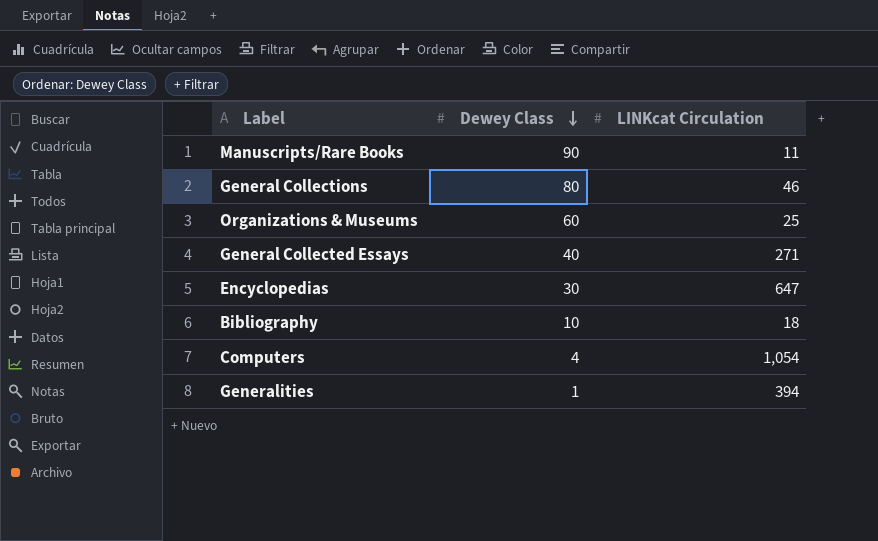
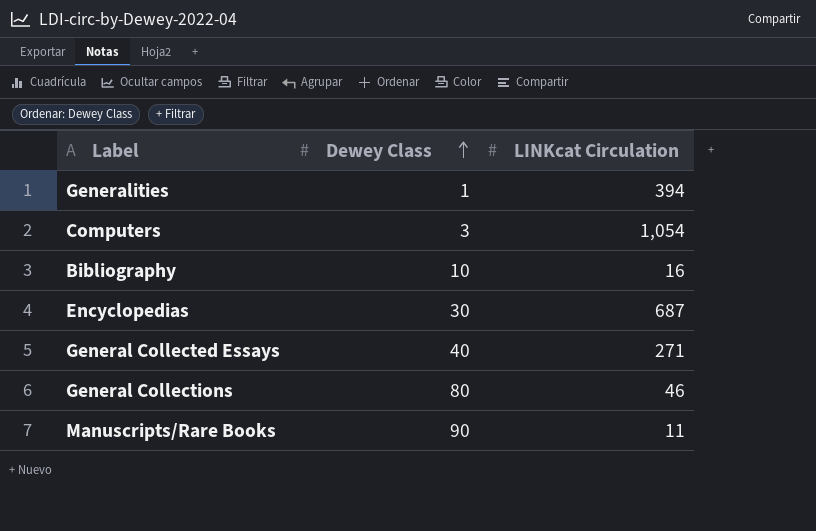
row order: Dewey Class descending -> Dewey Class ascending
row Organizations & Museums: 60 | 25 -> none
Computers | Dewey Class: 4 -> 3
Bibliography | LINKcat Circulation: 18 -> 16
Encyclopedias | LINKcat Circulation: 647 -> 687

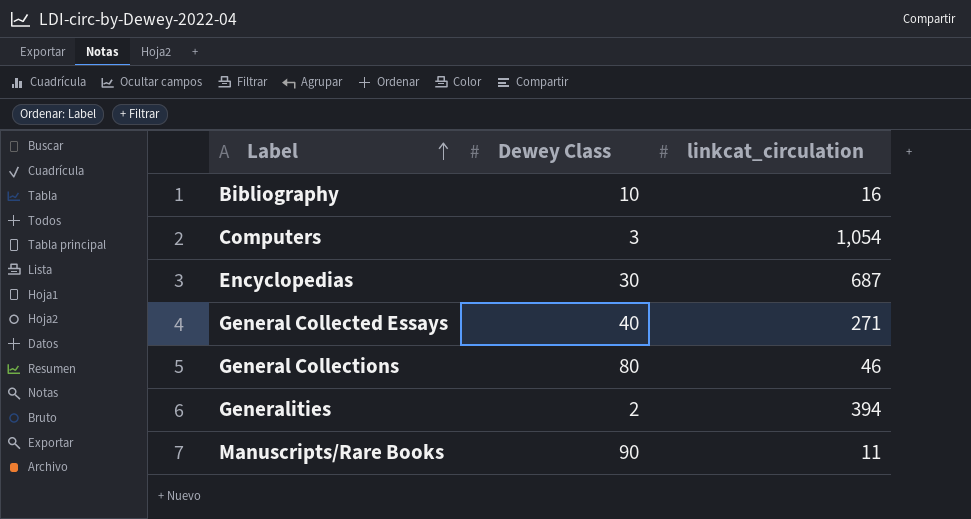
row order: Dewey Class ascending -> Label ascending
column name: LINKcat Circulation -> linkcat_circulation
Generalities | Dewey Class: 1 -> 2

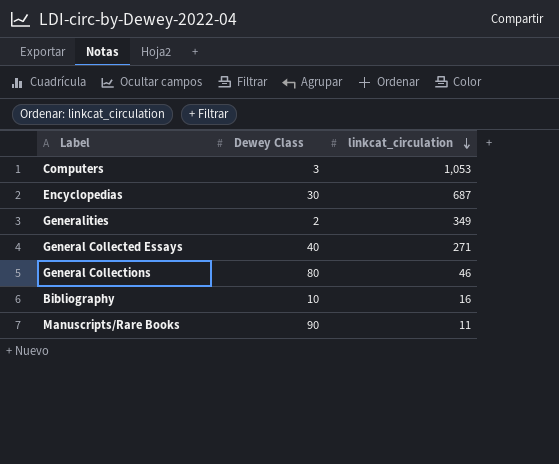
row order: Label ascending -> linkcat_circulation descending
Computers | linkcat_circulation: 1,054 -> 1,053
Generalities | linkcat_circulation: 394 -> 349

